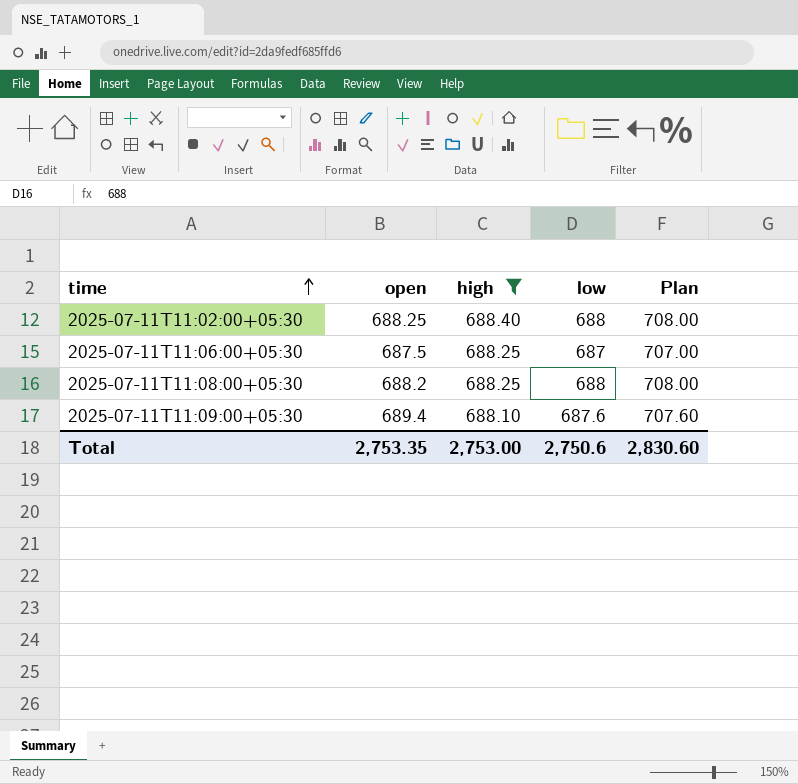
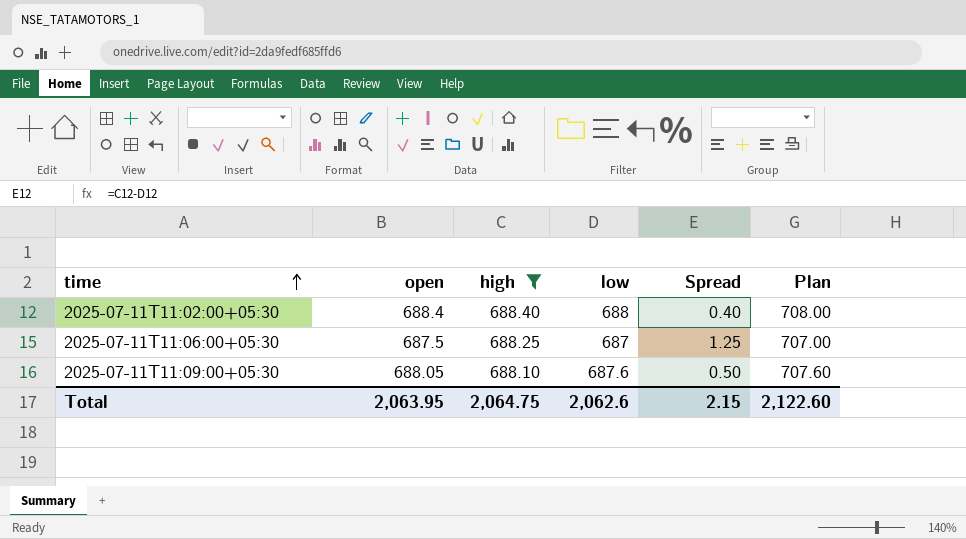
column Spread | formula: none -> [high] - [low]
row 2025-07-11T11:08:00+05:30: 688.2 | 688.25 | 688 | 708.00 -> none
2025-07-11T11:02:00+05:30 | open: 688.25 -> 688.4
2025-07-11T11:09:00+05:30 | open: 689.4 -> 688.05
Total | open: 2,753.35 -> 2,063.95
Total | high: 2,753.00 -> 2,064.75
Total | low: 2,750.6 -> 2,062.6
Total | Plan: 2,830.60 -> 2,122.60

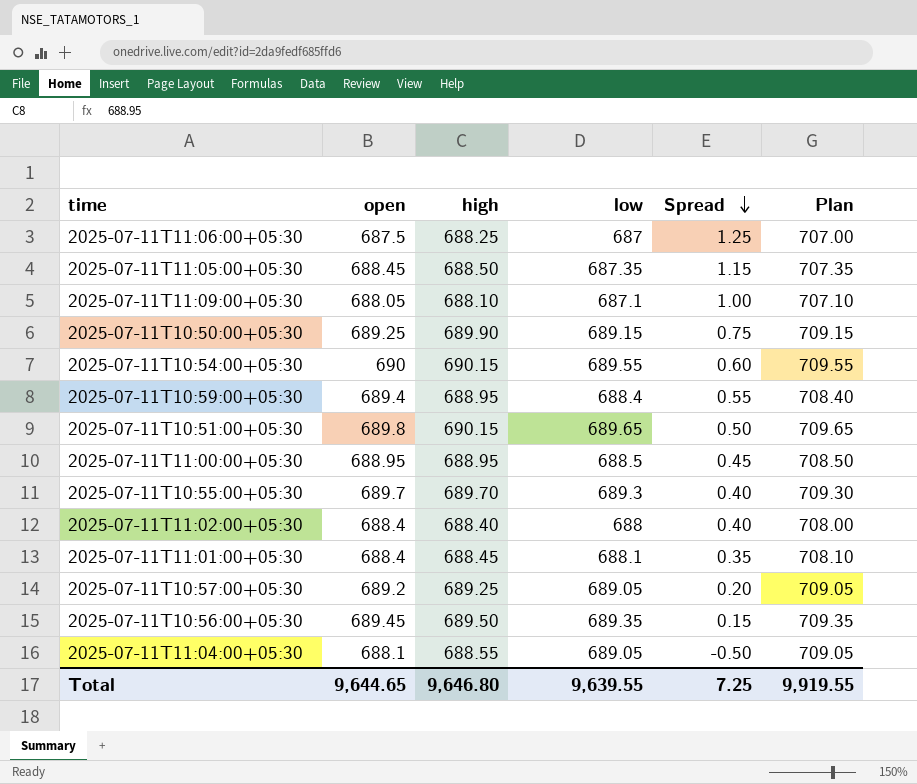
filter: high <= 688.40 -> none
row order: time ascending -> Spread descending
2025-07-11T11:09:00+05:30 | low: 687.6 -> 687.1
2025-07-11T11:09:00+05:30 | Spread: 0.50 -> 1.00
2025-07-11T11:09:00+05:30 | Plan: 707.60 -> 707.10
Total | open: 2,063.95 -> 9,644.65
Total | high: 2,064.75 -> 9,646.80
Total | low: 2,062.6 -> 9,639.55
Total | Spread: 2.15 -> 7.25
Total | Plan: 2,122.60 -> 9,919.55

